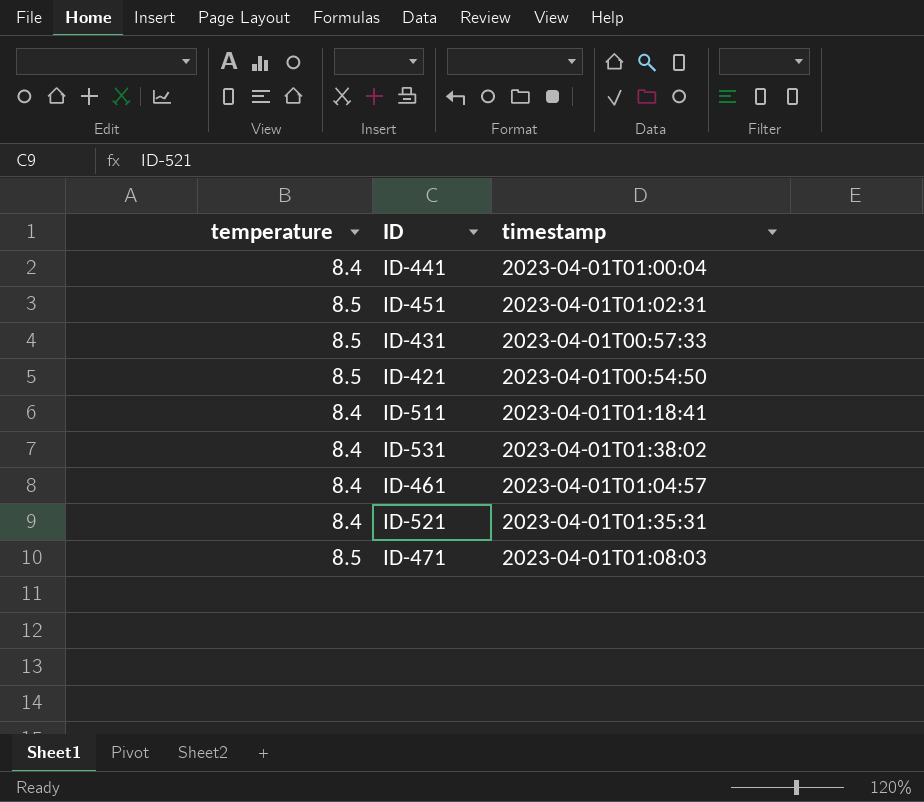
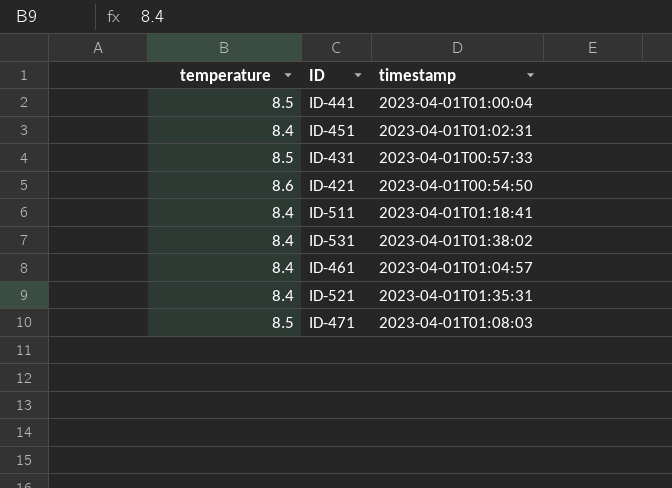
ID-441 | temperature: 8.4 -> 8.5
ID-451 | temperature: 8.5 -> 8.4
ID-421 | temperature: 8.5 -> 8.6

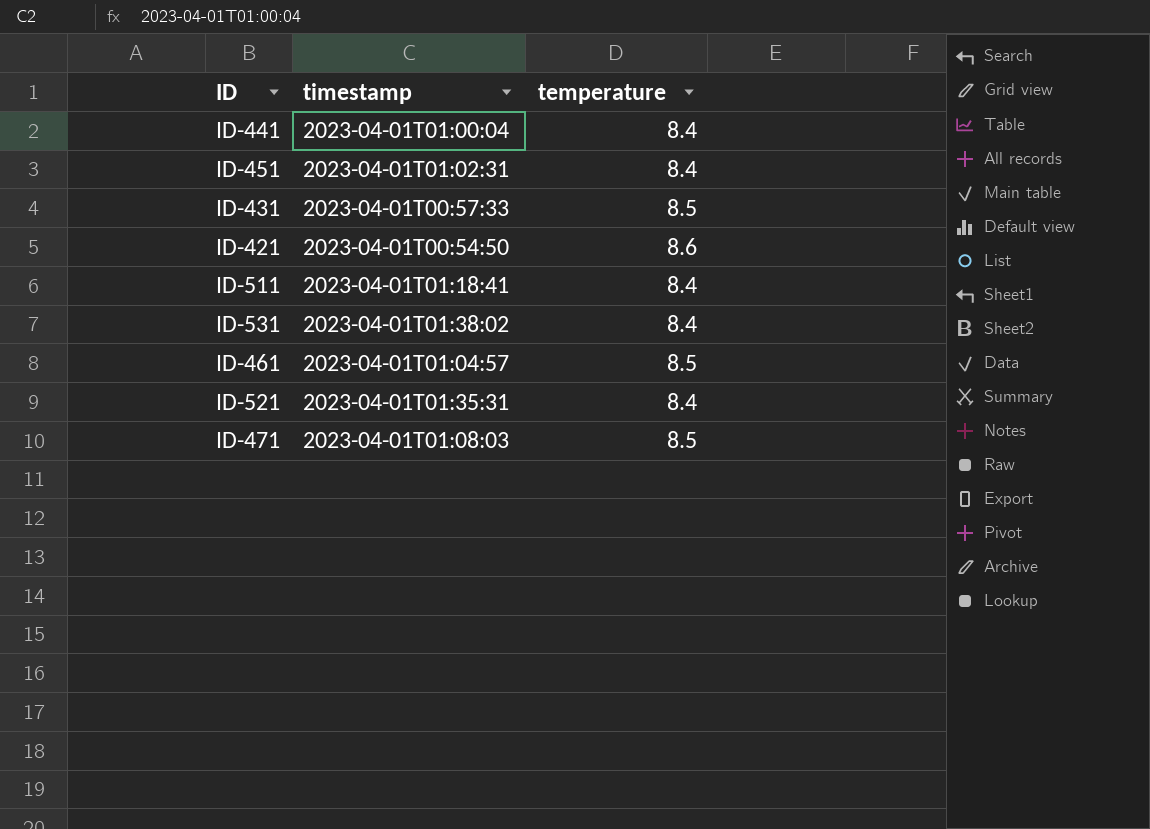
column temperature | position: 1 -> 3
ID-441 | temperature: 8.5 -> 8.4
ID-461 | temperature: 8.4 -> 8.5

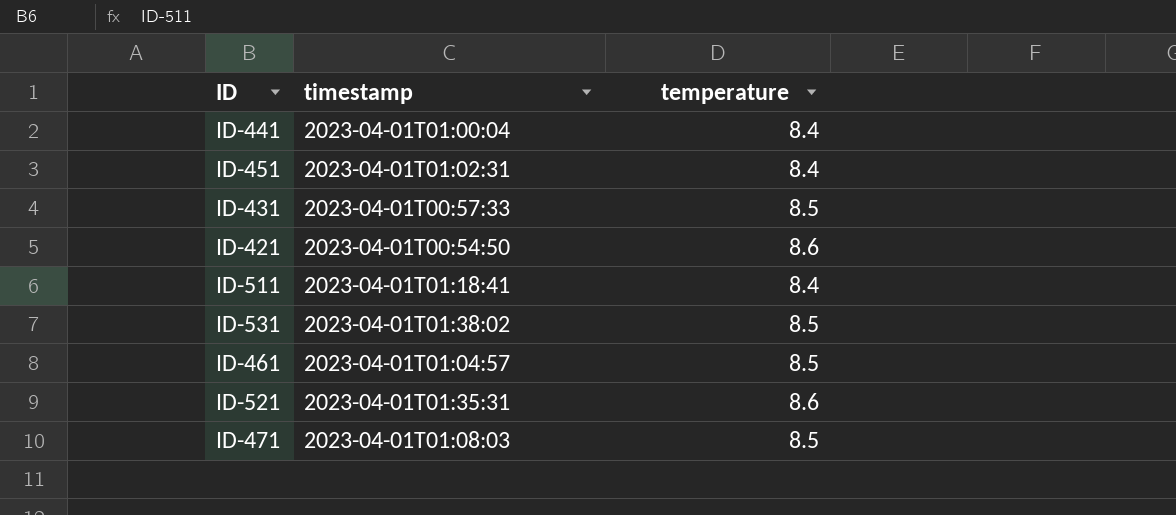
ID-531 | temperature: 8.4 -> 8.5
ID-521 | temperature: 8.4 -> 8.6

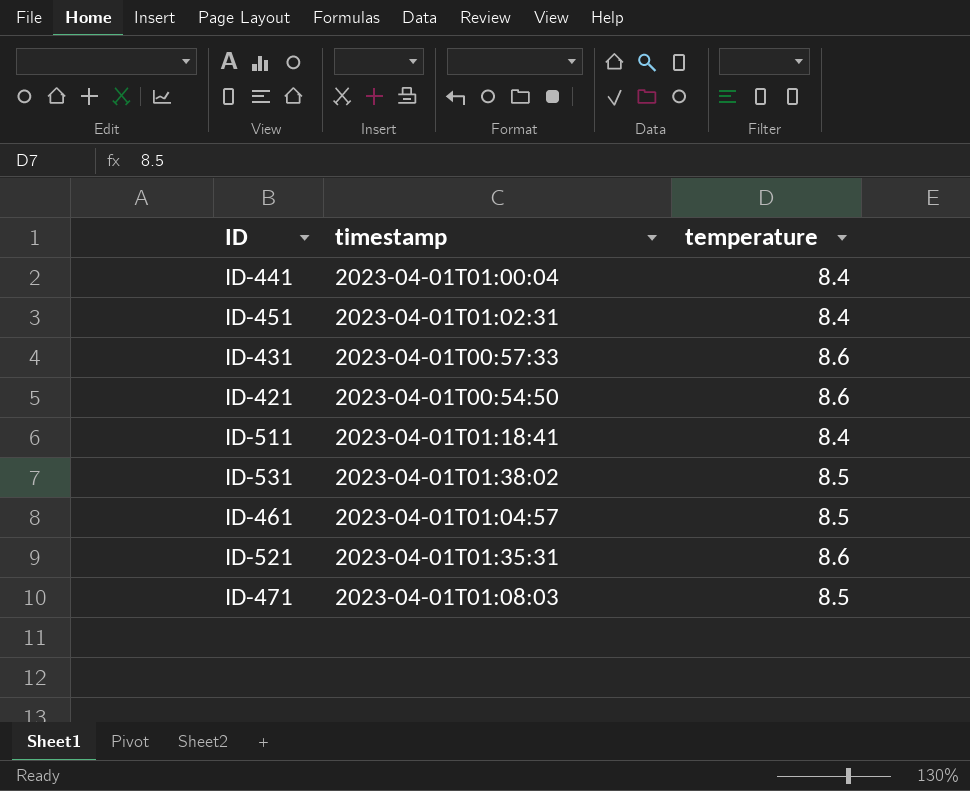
ID-431 | temperature: 8.5 -> 8.6

